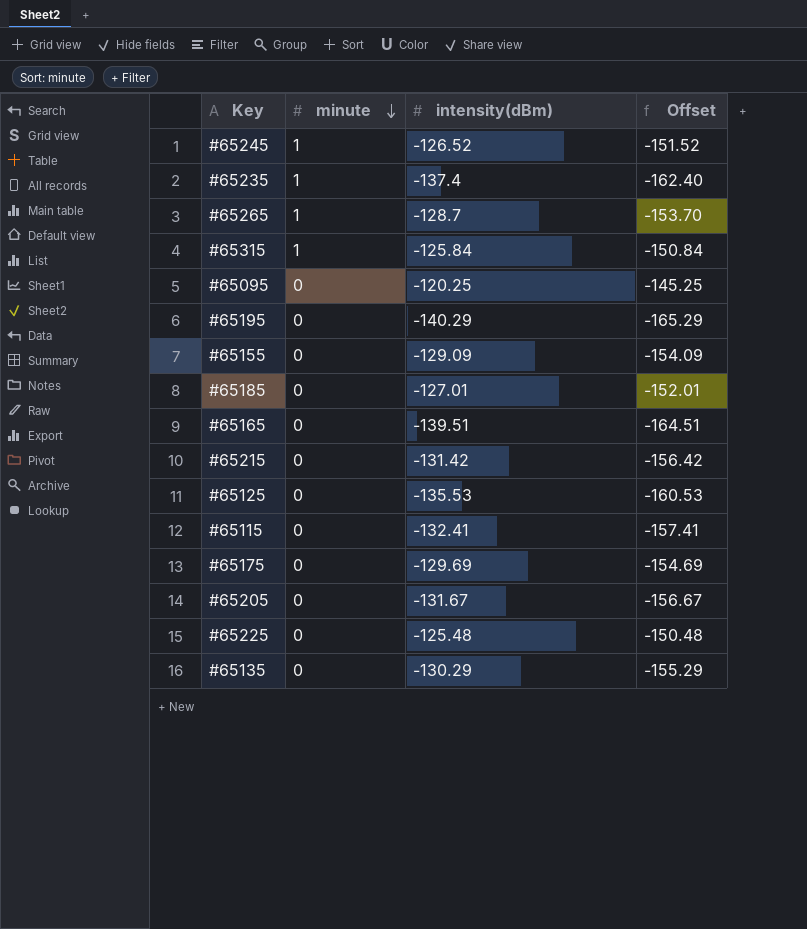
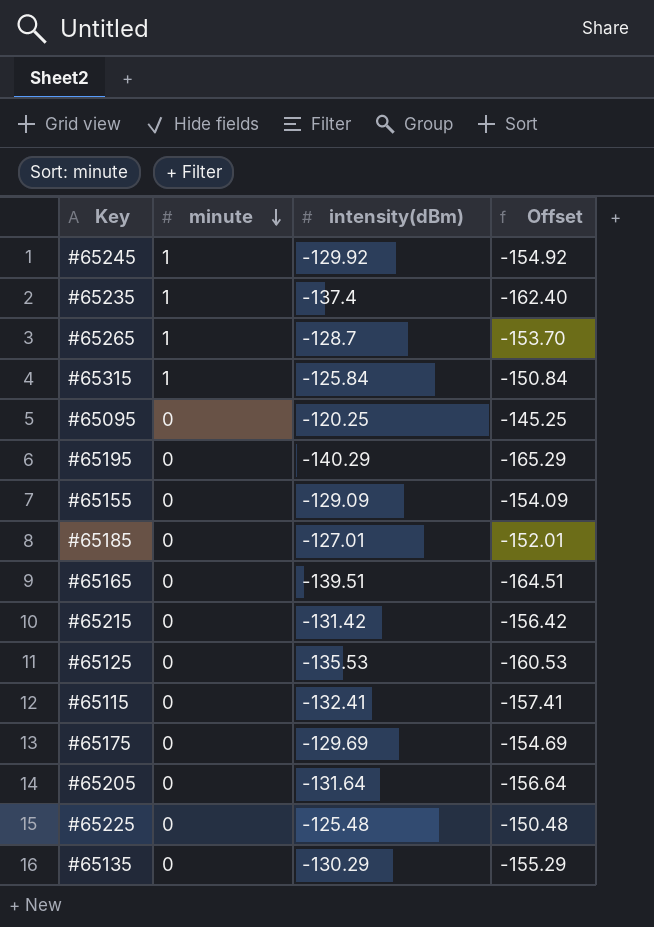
#65245 | intensity(dBm): -126.52 -> -129.92
#65245 | Offset: -151.52 -> -154.92
#65205 | intensity(dBm): -131.67 -> -131.64
#65205 | Offset: -156.67 -> -156.64

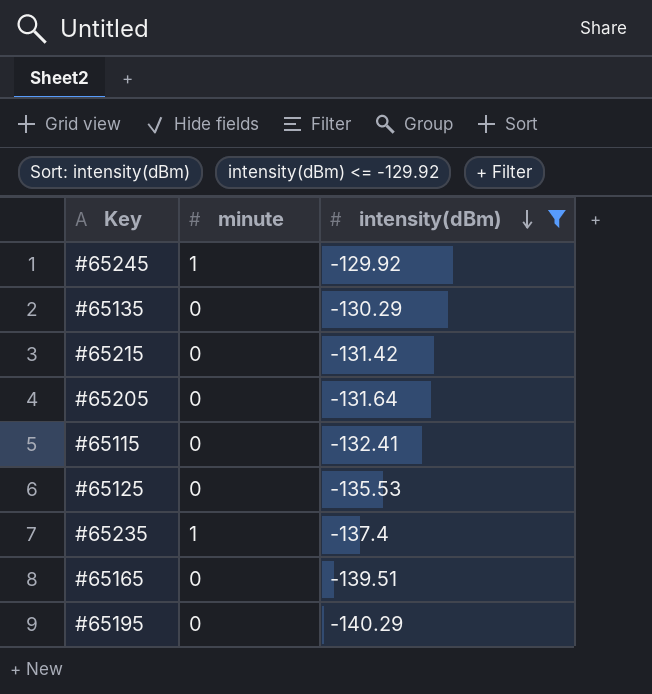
filter: none -> intensity(dBm) <= -129.92
row order: minute descending -> intensity(dBm) descending
column Offset | formula: [intensity(dBm)] - 25 -> none

